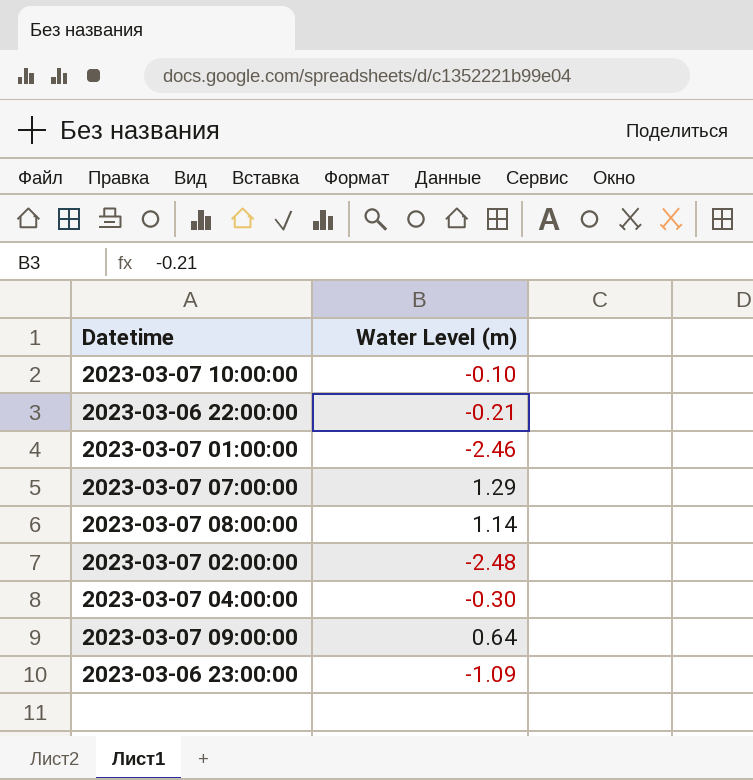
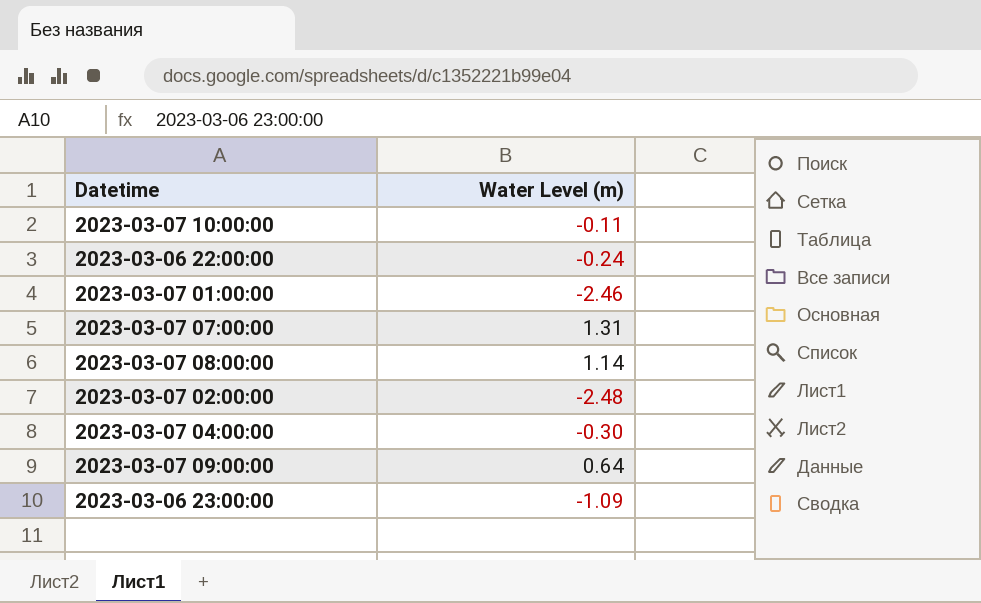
2023-03-07 10:00:00 | Water Level (m): -0.10 -> -0.11
2023-03-06 22:00:00 | Water Level (m): -0.21 -> -0.24
2023-03-07 07:00:00 | Water Level (m): 1.29 -> 1.31

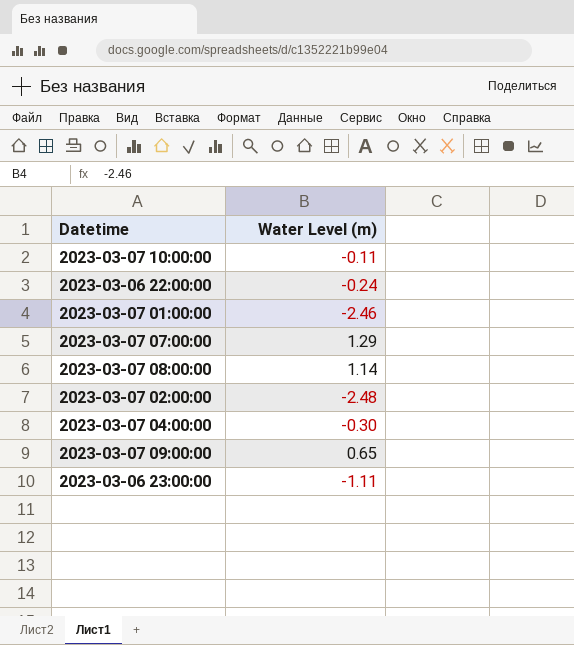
2023-03-07 07:00:00 | Water Level (m): 1.31 -> 1.29
2023-03-07 09:00:00 | Water Level (m): 0.64 -> 0.65
2023-03-06 23:00:00 | Water Level (m): -1.09 -> -1.11

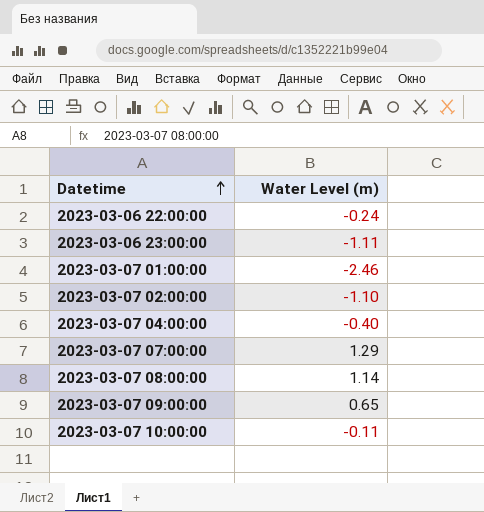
row order: none -> Datetime ascending
2023-03-07 02:00:00 | Water Level (m): -2.48 -> -1.10
2023-03-07 04:00:00 | Water Level (m): -0.30 -> -0.40

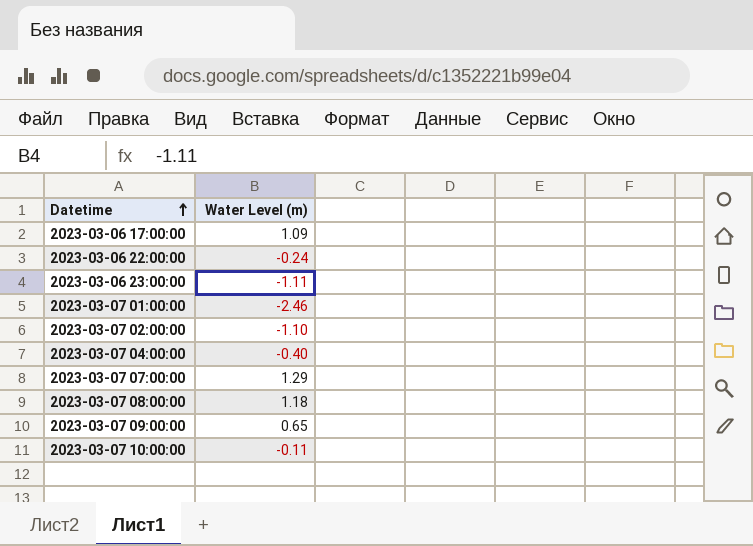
row 2023-03-06 17:00:00: none -> 1.09
2023-03-07 08:00:00 | Water Level (m): 1.14 -> 1.18

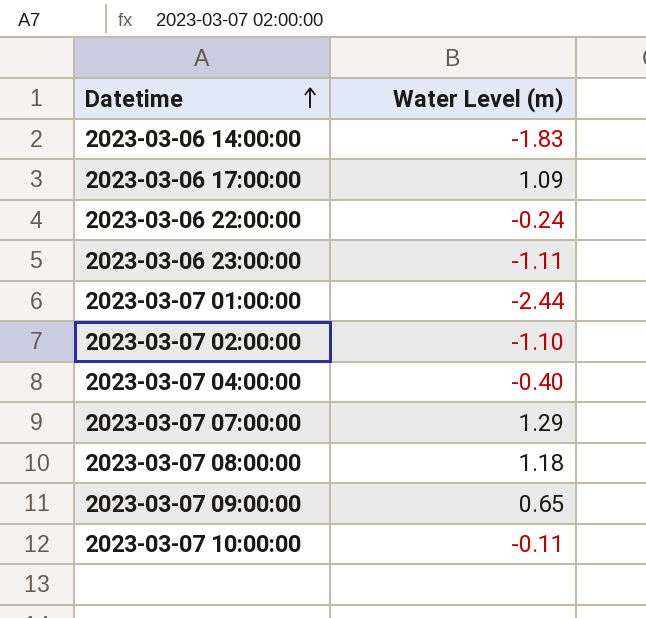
row 2023-03-06 14:00:00: none -> -1.83
2023-03-07 01:00:00 | Water Level (m): -2.46 -> -2.44

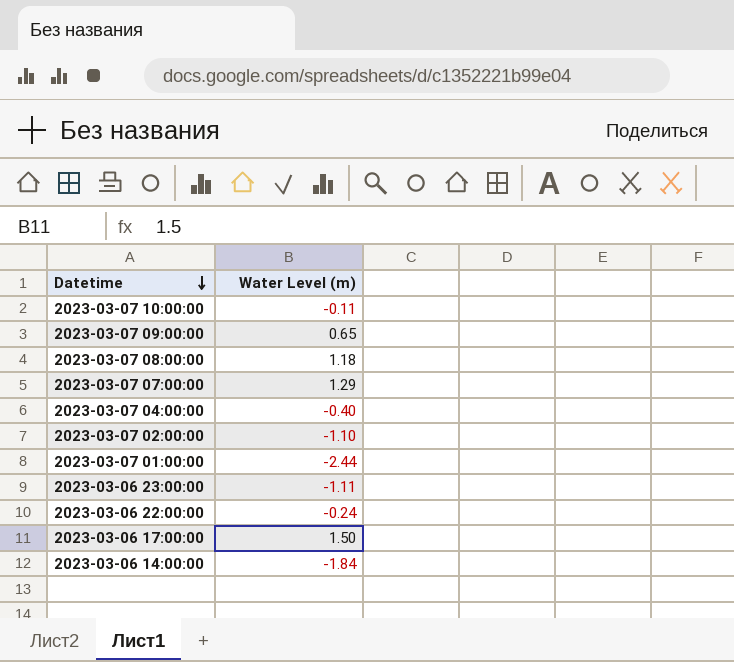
row order: Datetime ascending -> Datetime descending
2023-03-06 17:00:00 | Water Level (m): 1.09 -> 1.50
2023-03-06 14:00:00 | Water Level (m): -1.83 -> -1.84

